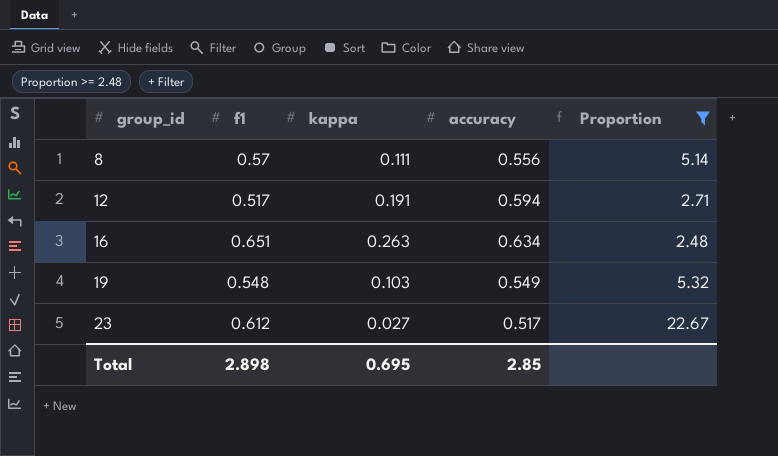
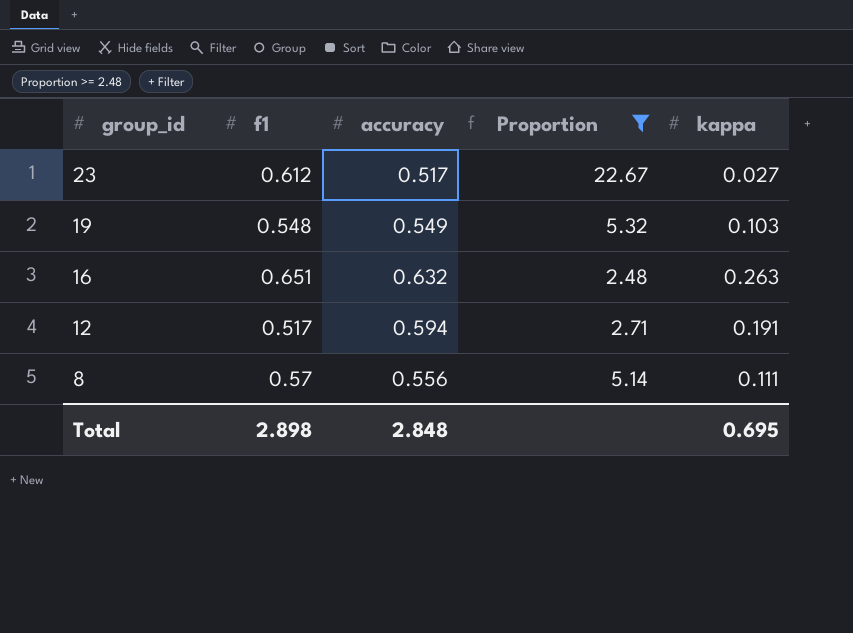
row order: group_id ascending -> group_id descending
column kappa | position: 3 -> 5
16 | accuracy: 0.634 -> 0.632
Total | accuracy: 2.85 -> 2.848

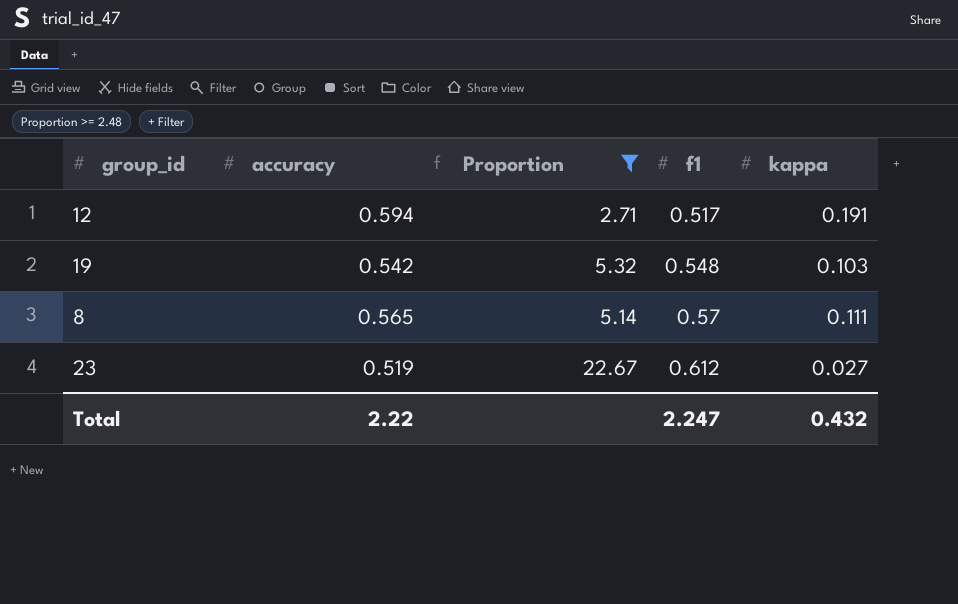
row order: group_id descending -> f1 ascending
column f1 | position: 2 -> 4
row 16: 0.651 | 0.632 | 2.48 | 0.263 -> none
19 | accuracy: 0.549 -> 0.542
8 | accuracy: 0.556 -> 0.565
23 | accuracy: 0.517 -> 0.519
Total | accuracy: 2.848 -> 2.22
Total | f1: 2.898 -> 2.247
Total | kappa: 0.695 -> 0.432

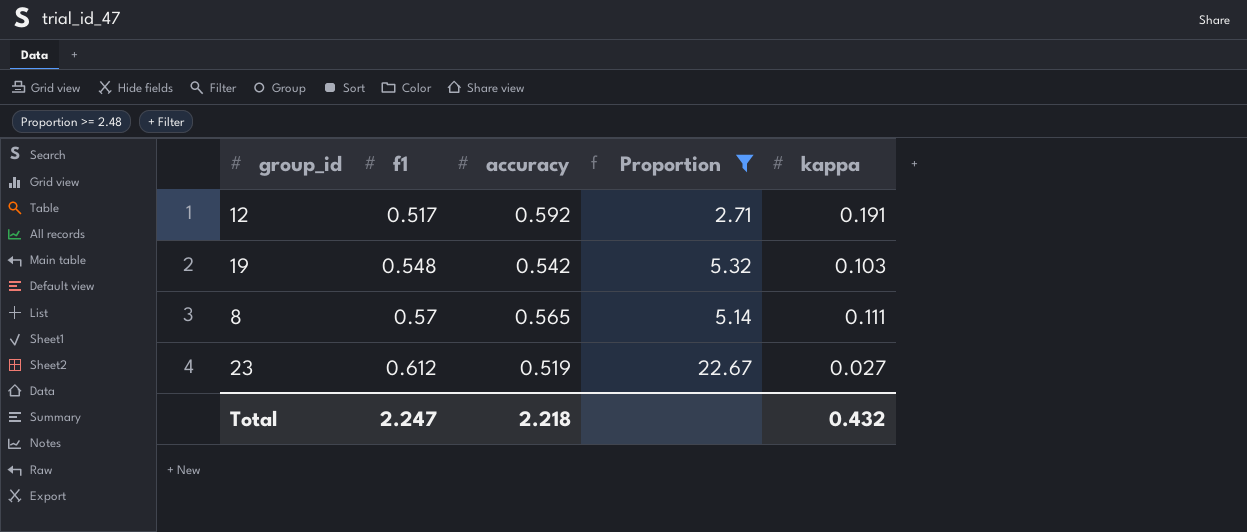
column f1 | position: 4 -> 2
12 | accuracy: 0.594 -> 0.592
Total | accuracy: 2.22 -> 2.218

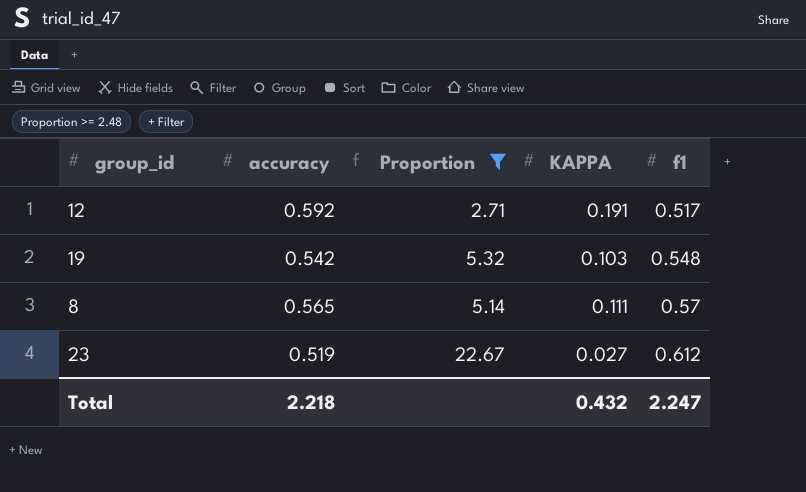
column name: kappa -> KAPPA
column f1 | position: 2 -> 5

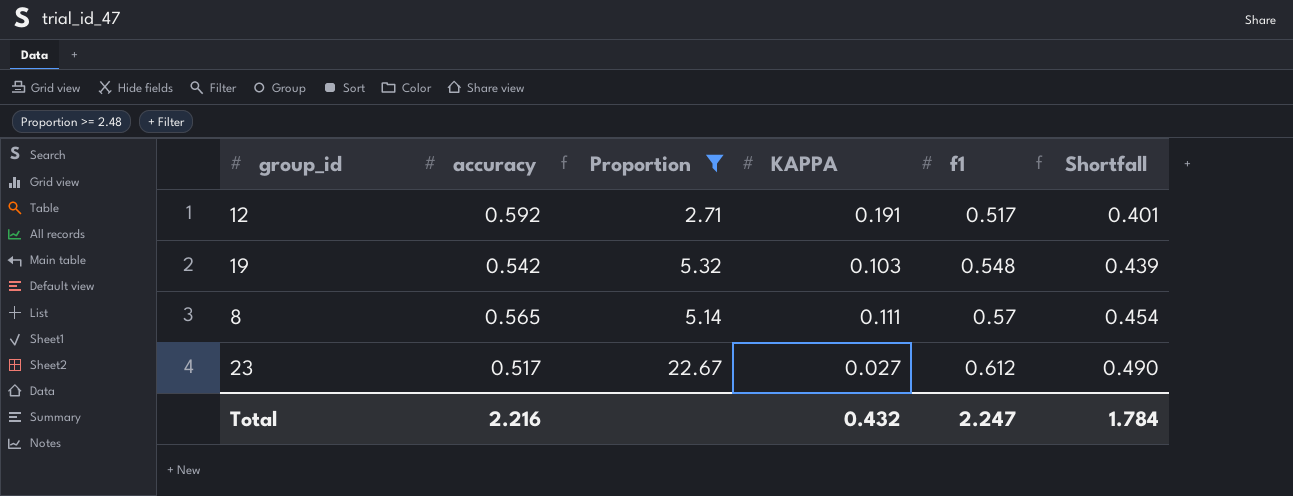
column Shortfall | formula: none -> [accuracy] - [KAPPA]
23 | accuracy: 0.519 -> 0.517
Total | accuracy: 2.218 -> 2.216

